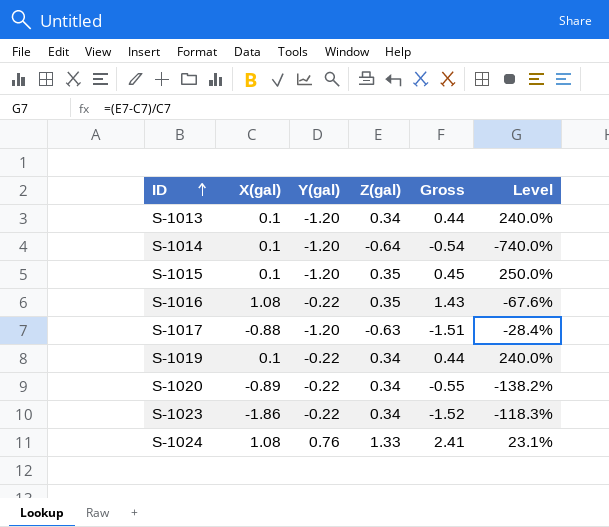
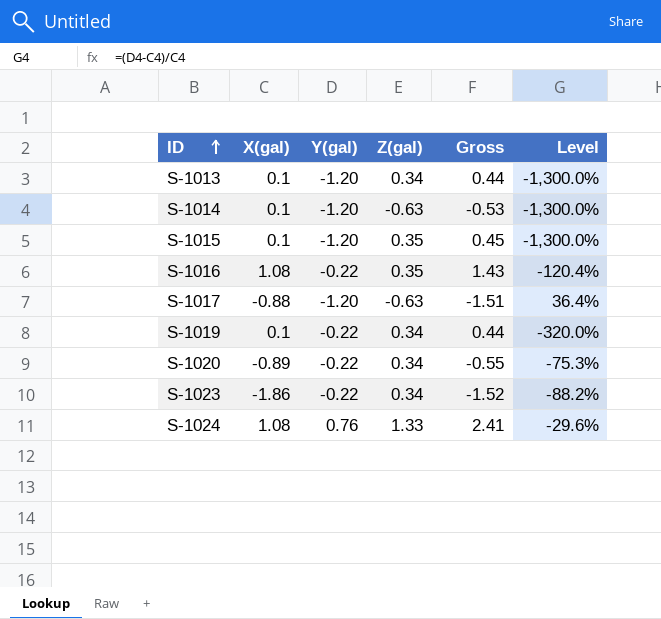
column Level | formula: ([Z(gal)] - [X(gal)]) / [X(gal)] -> ([Y(gal)] - [X(gal)]) / [X(gal)]
S-1014 | Z(gal): -0.64 -> -0.63
S-1014 | Gross: -0.54 -> -0.53

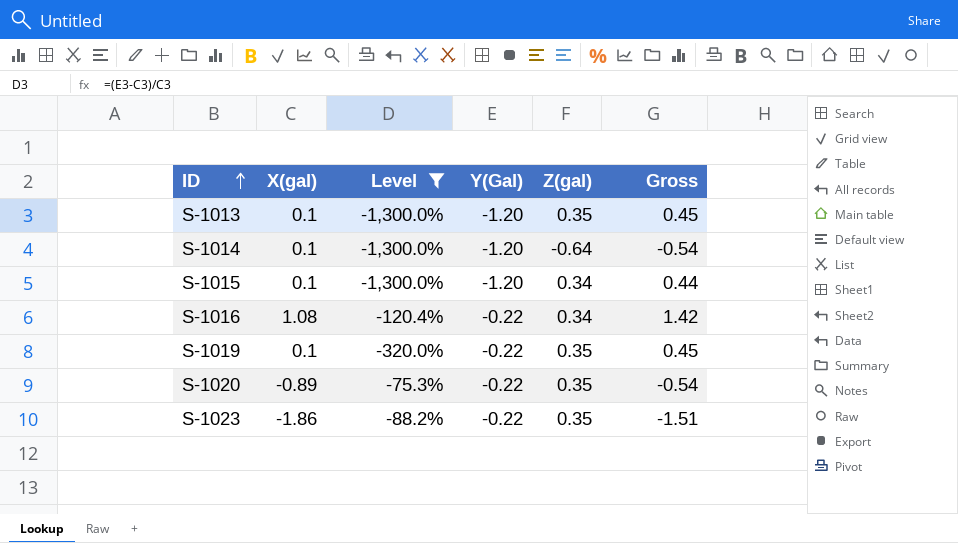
filter: none -> Level <= -75.3%
column Level | position: 6 -> 3
column name: Y(gal) -> Y(Gal)
S-1013 | Z(gal): 0.34 -> 0.35
S-1013 | Gross: 0.44 -> 0.45
S-1014 | Z(gal): -0.63 -> -0.64
S-1014 | Gross: -0.53 -> -0.54
S-1015 | Z(gal): 0.35 -> 0.34
S-1015 | Gross: 0.45 -> 0.44
S-1016 | Z(gal): 0.35 -> 0.34
S-1016 | Gross: 1.43 -> 1.42
S-1019 | Z(gal): 0.34 -> 0.35
S-1019 | Gross: 0.44 -> 0.45
S-1020 | Z(gal): 0.34 -> 0.35
S-1020 | Gross: -0.55 -> -0.54
S-1023 | Z(gal): 0.34 -> 0.35
S-1023 | Gross: -1.52 -> -1.51

